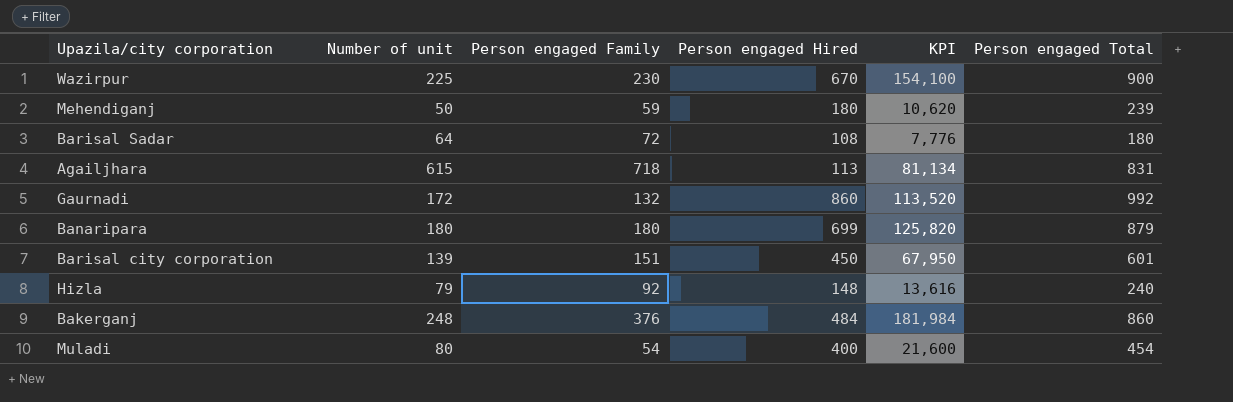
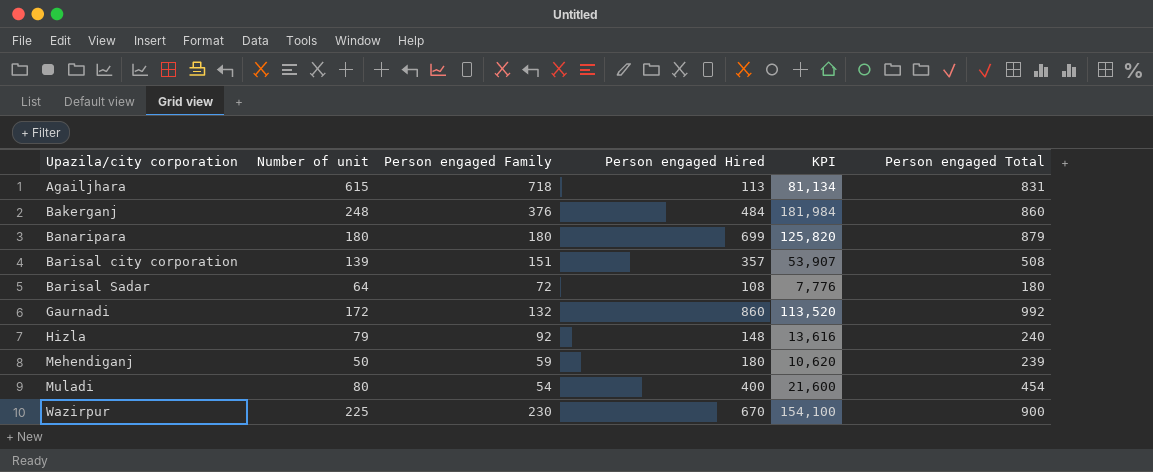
row order: none -> Upazila/city corporation ascending
Barisal city corporation | Person engaged Hired: 450 -> 357
Barisal city corporation | KPI: 67,950 -> 53,907
Barisal city corporation | Person engaged Total: 601 -> 508

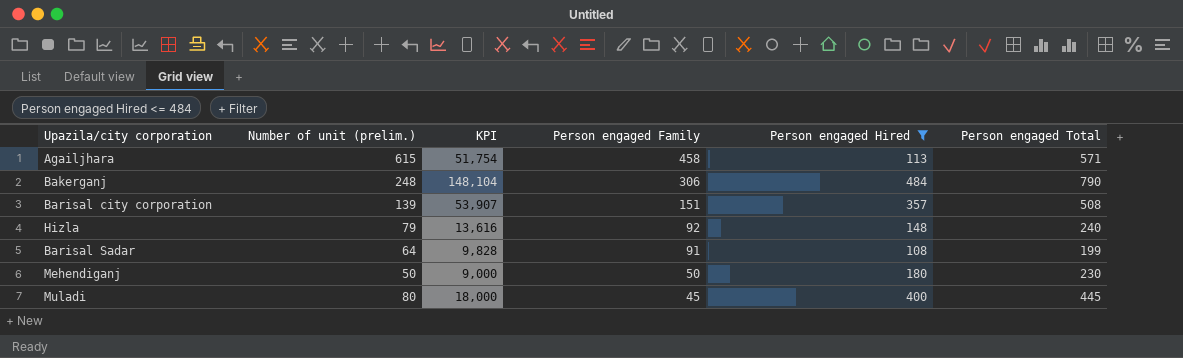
filter: none -> Person engaged Hired <= 484
row order: Upazila/city corporation ascending -> Person engaged Family descending
column name: Number of unit -> Number of unit (prelim.)
column KPI | position: 5 -> 3
Agailjhara | KPI: 81,134 -> 51,754
Agailjhara | Person engaged Family: 718 -> 458
Agailjhara | Person engaged Total: 831 -> 571
Bakerganj | KPI: 181,984 -> 148,104
Bakerganj | Person engaged Family: 376 -> 306
Bakerganj | Person engaged Total: 860 -> 790
Barisal Sadar | KPI: 7,776 -> 9,828
Barisal Sadar | Person engaged Family: 72 -> 91
Barisal Sadar | Person engaged Total: 180 -> 199
Mehendiganj | KPI: 10,620 -> 9,000
Mehendiganj | Person engaged Family: 59 -> 50
Mehendiganj | Person engaged Total: 239 -> 230
Muladi | KPI: 21,600 -> 18,000
Muladi | Person engaged Family: 54 -> 45
Muladi | Person engaged Total: 454 -> 445

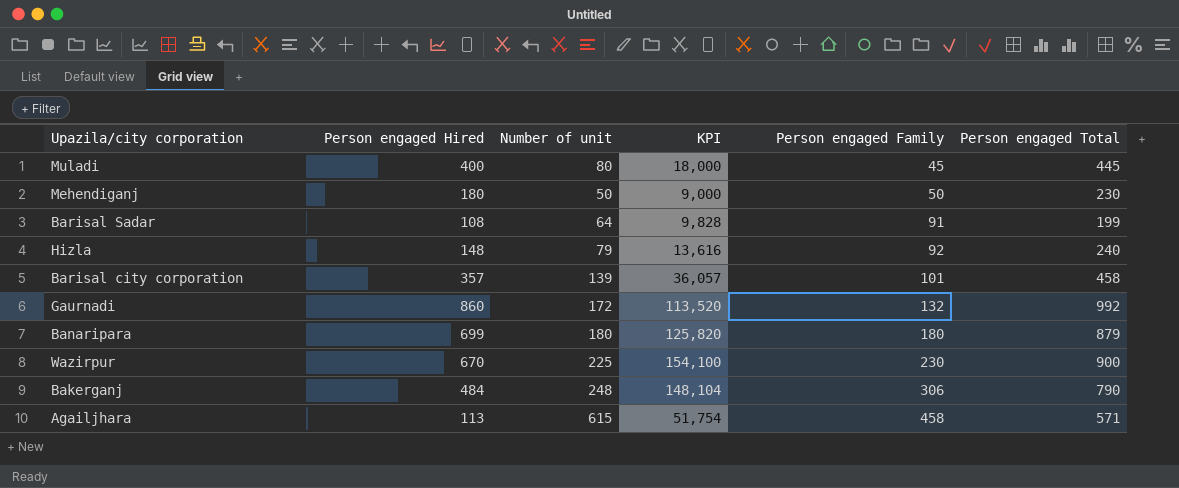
filter: Person engaged Hired <= 484 -> none
row order: Person engaged Family descending -> Person engaged Family ascending
column Person engaged Hired | position: 5 -> 2
column name: Number of unit (prelim.) -> Number of unit
Barisal city corporation | KPI: 53,907 -> 36,057
Barisal city corporation | Person engaged Family: 151 -> 101
Barisal city corporation | Person engaged Total: 508 -> 458

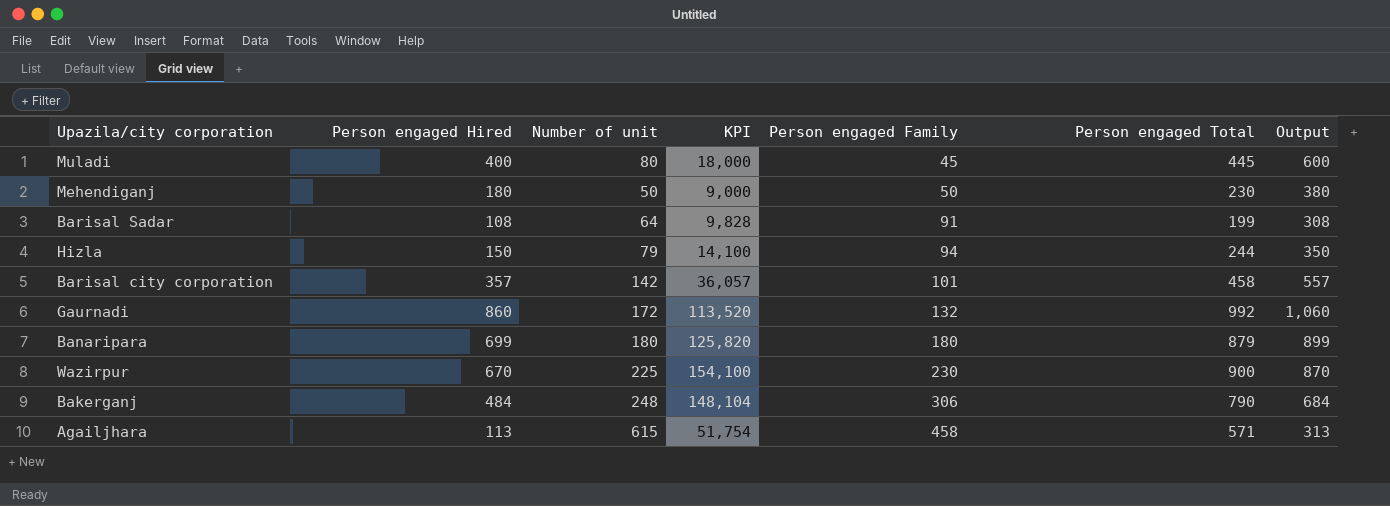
column Output | formula: none -> [Person engaged Hired] + 200
Hizla | Person engaged Hired: 148 -> 150
Hizla | KPI: 13,616 -> 14,100
Hizla | Person engaged Family: 92 -> 94
Hizla | Person engaged Total: 240 -> 244
Barisal city corporation | Number of unit: 139 -> 142

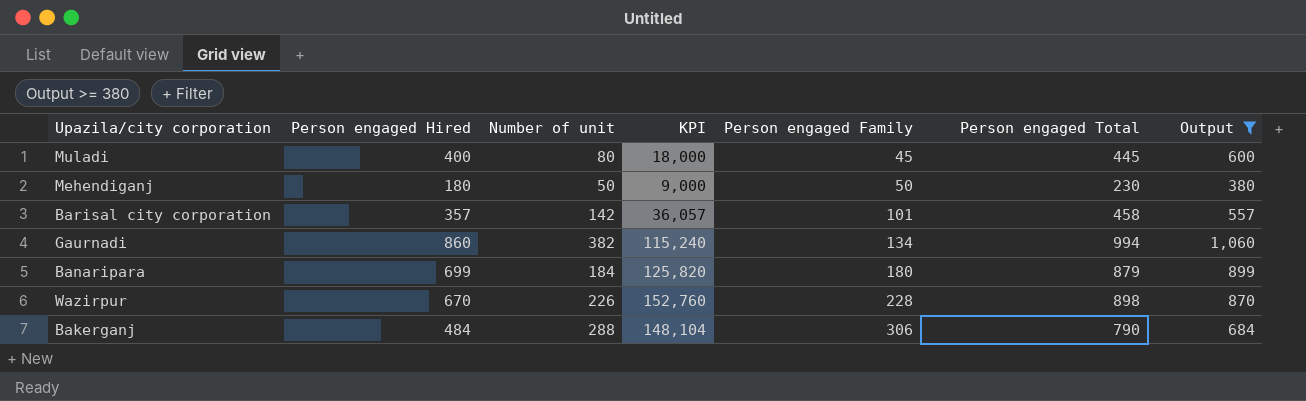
filter: none -> Output >= 380
Gaurnadi | Number of unit: 172 -> 382
Gaurnadi | KPI: 113,520 -> 115,240
Gaurnadi | Person engaged Family: 132 -> 134
Gaurnadi | Person engaged Total: 992 -> 994
Banaripara | Number of unit: 180 -> 184
Wazirpur | Number of unit: 225 -> 226
Wazirpur | KPI: 154,100 -> 152,760
Wazirpur | Person engaged Family: 230 -> 228
Wazirpur | Person engaged Total: 900 -> 898
Bakerganj | Number of unit: 248 -> 288

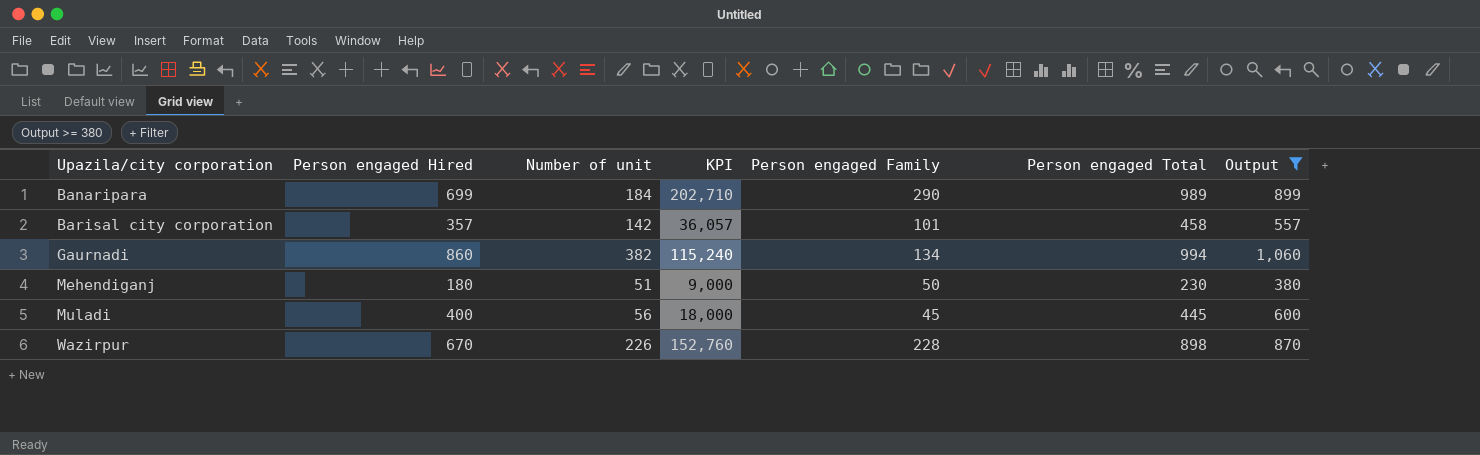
row order: Person engaged Family ascending -> Upazila/city corporation ascending
row Bakerganj: 484 | 288 | 148,104 | 306 | 790 | 684 -> none
Banaripara | KPI: 125,820 -> 202,710
Banaripara | Person engaged Family: 180 -> 290
Banaripara | Person engaged Total: 879 -> 989
Mehendiganj | Number of unit: 50 -> 51
Muladi | Number of unit: 80 -> 56

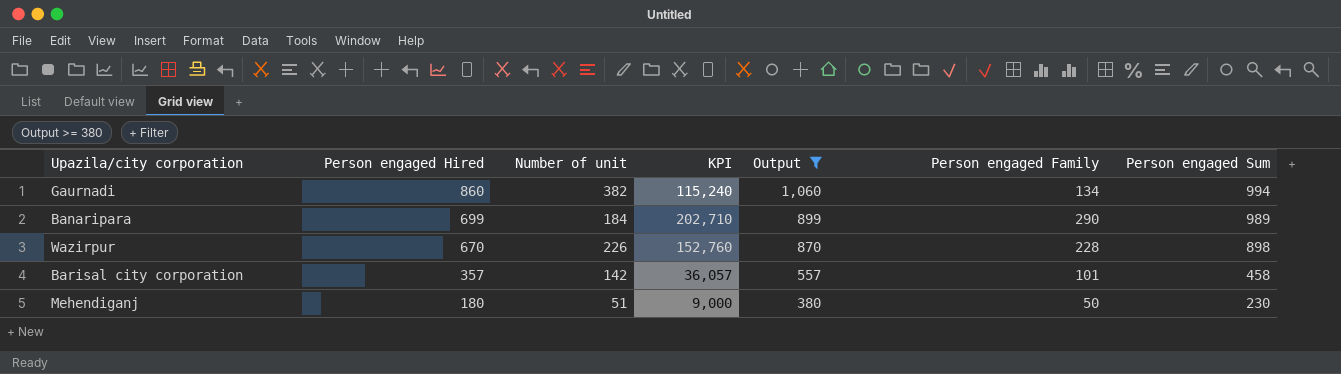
row order: Upazila/city corporation ascending -> Person engaged Hired descending
column Output | position: 7 -> 5
column name: Person engaged Total -> Person engaged Sum
row Muladi: 400 | 56 | 18,000 | 45 | 445 | 600 -> none

